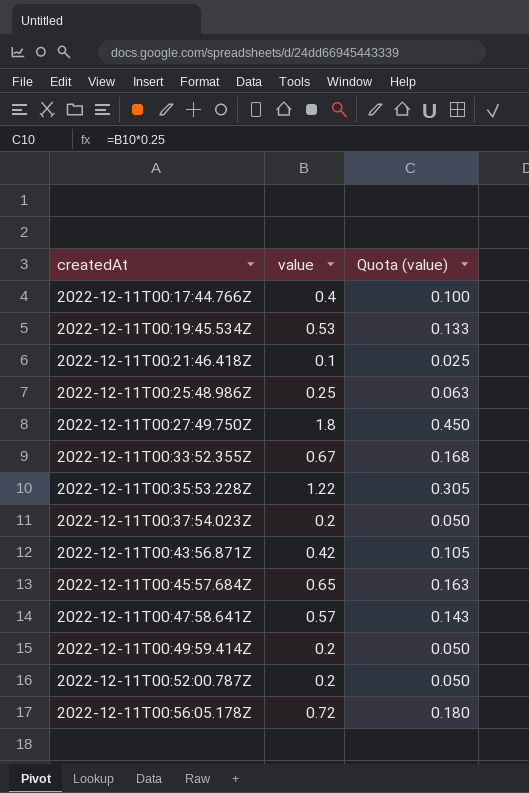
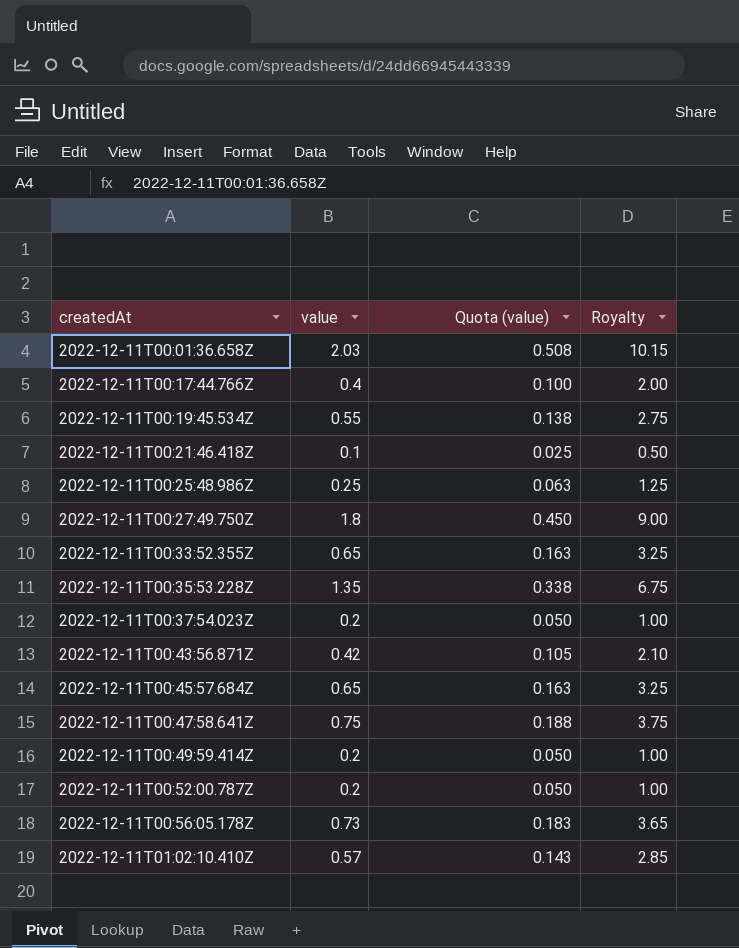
column Royalty | formula: none -> [value] * 5
row 2022-12-11T00:01:36.658Z: none -> 2.03 | 0.508 | 10.15
2022-12-11T00:19:45.534Z | value: 0.53 -> 0.55
2022-12-11T00:19:45.534Z | Quota (value): 0.133 -> 0.138
2022-12-11T00:33:52.355Z | value: 0.67 -> 0.65
2022-12-11T00:33:52.355Z | Quota (value): 0.168 -> 0.163
2022-12-11T00:35:53.228Z | value: 1.22 -> 1.35
2022-12-11T00:35:53.228Z | Quota (value): 0.305 -> 0.338
2022-12-11T00:47:58.641Z | value: 0.57 -> 0.75
2022-12-11T00:47:58.641Z | Quota (value): 0.143 -> 0.188
2022-12-11T00:56:05.178Z | value: 0.72 -> 0.73
2022-12-11T00:56:05.178Z | Quota (value): 0.180 -> 0.183
row 2022-12-11T01:02:10.410Z: none -> 0.57 | 0.143 | 2.85

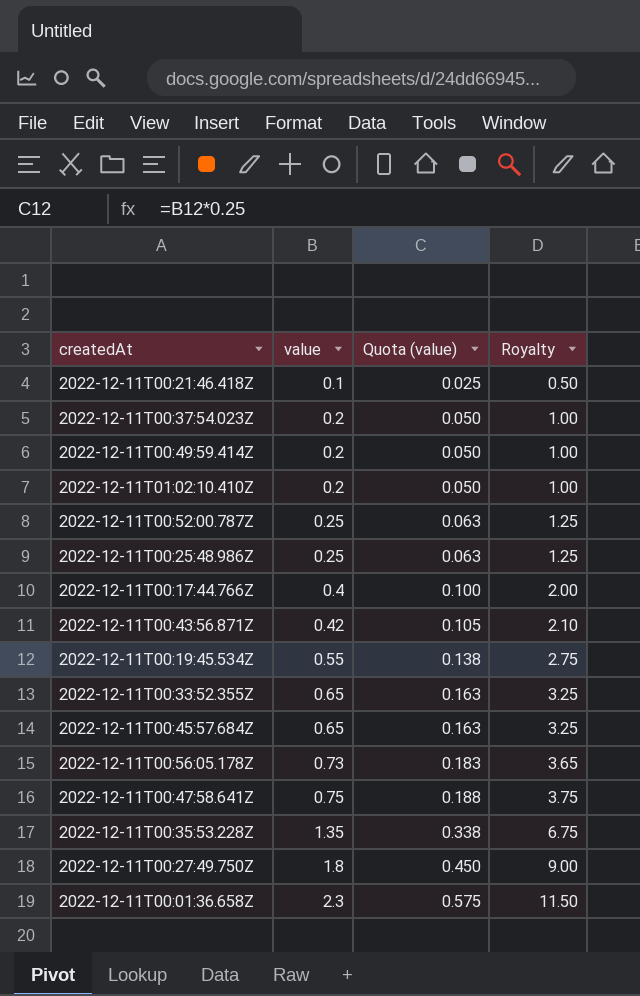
row order: createdAt ascending -> value ascending
2022-12-11T01:02:10.410Z | value: 0.57 -> 0.2
2022-12-11T01:02:10.410Z | Quota (value): 0.143 -> 0.050
2022-12-11T01:02:10.410Z | Royalty: 2.85 -> 1.00
2022-12-11T00:52:00.787Z | value: 0.2 -> 0.25
2022-12-11T00:52:00.787Z | Quota (value): 0.050 -> 0.063
2022-12-11T00:52:00.787Z | Royalty: 1.00 -> 1.25
2022-12-11T00:01:36.658Z | value: 2.03 -> 2.3
2022-12-11T00:01:36.658Z | Quota (value): 0.508 -> 0.575
2022-12-11T00:01:36.658Z | Royalty: 10.15 -> 11.50

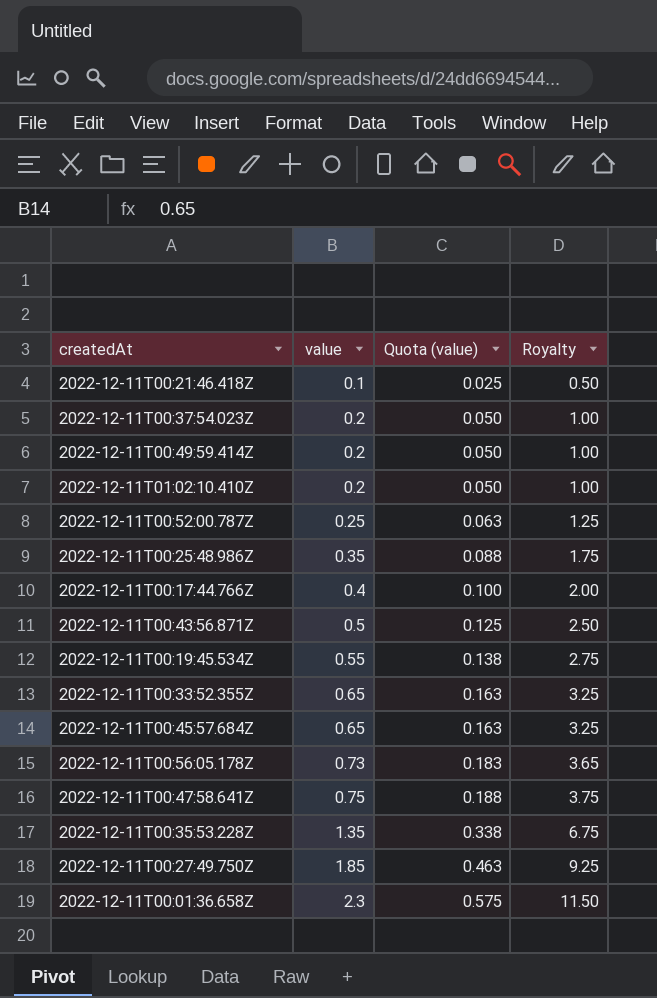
2022-12-11T00:25:48.986Z | value: 0.25 -> 0.35
2022-12-11T00:25:48.986Z | Quota (value): 0.063 -> 0.088
2022-12-11T00:25:48.986Z | Royalty: 1.25 -> 1.75
2022-12-11T00:43:56.871Z | value: 0.42 -> 0.5
2022-12-11T00:43:56.871Z | Quota (value): 0.105 -> 0.125
2022-12-11T00:43:56.871Z | Royalty: 2.10 -> 2.50
2022-12-11T00:27:49.750Z | value: 1.8 -> 1.85
2022-12-11T00:27:49.750Z | Quota (value): 0.450 -> 0.463
2022-12-11T00:27:49.750Z | Royalty: 9.00 -> 9.25

